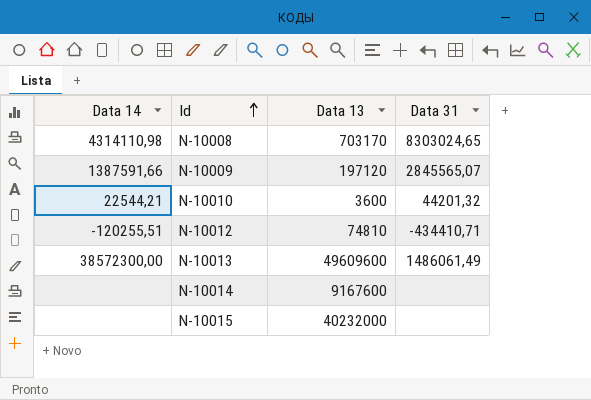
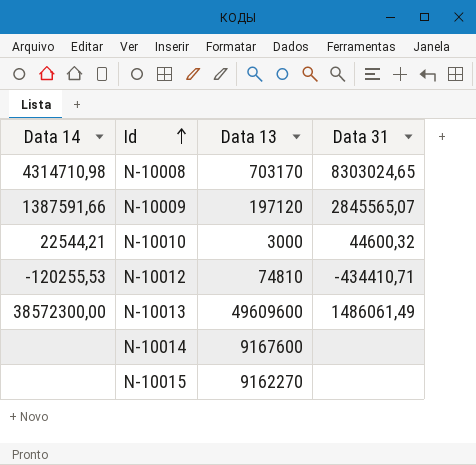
N-10008 | Data 14: 4314110,98 -> 4314710,98
N-10010 | Data 13: 3600 -> 3000
N-10010 | Data 31: 44201,32 -> 44600,32
N-10012 | Data 14: -120255,51 -> -120255,53
N-10015 | Data 13: 40232000 -> 9162270

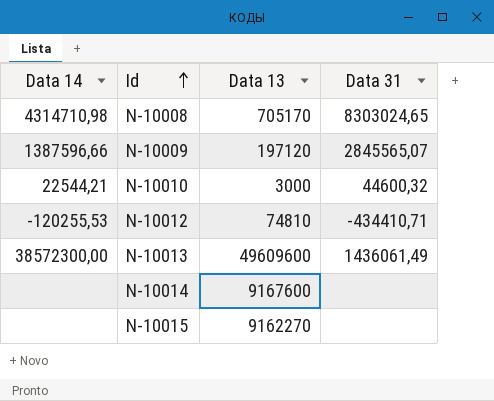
N-10008 | Data 13: 703170 -> 705170
N-10009 | Data 14: 1387591,66 -> 1387596,66
N-10013 | Data 31: 1486061,49 -> 1436061,49

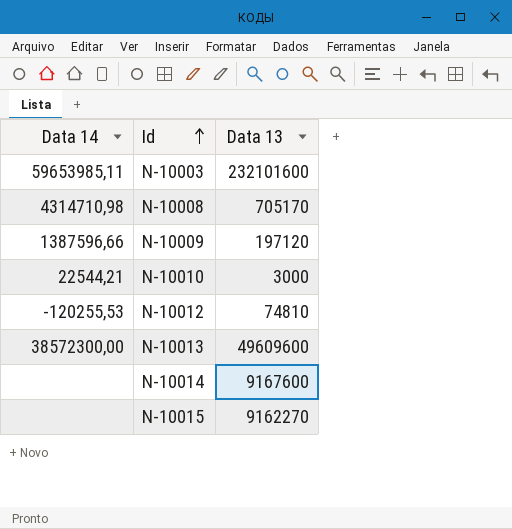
column Data 31 | position: 4 -> none
row N-10003: none -> 59653985,11 | 232101600

